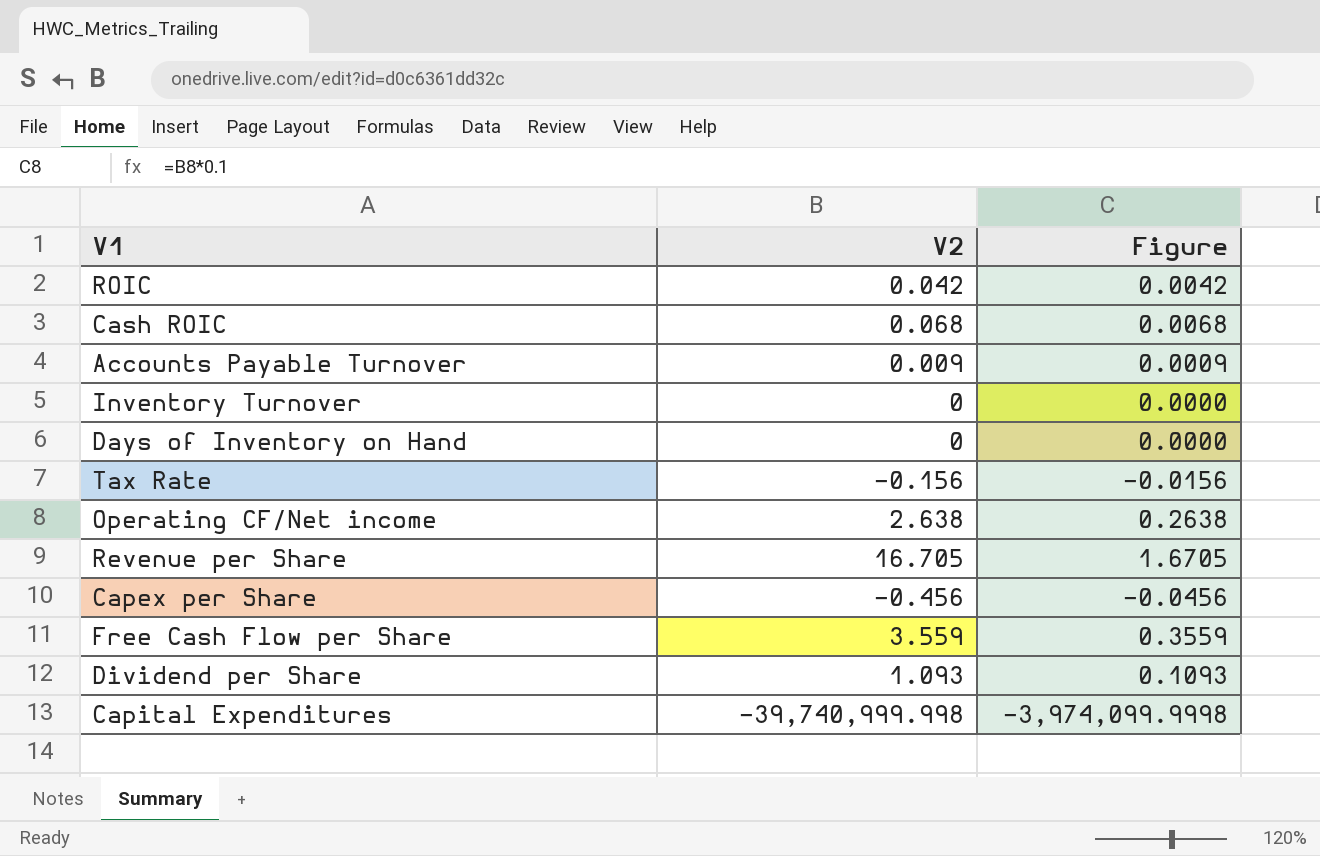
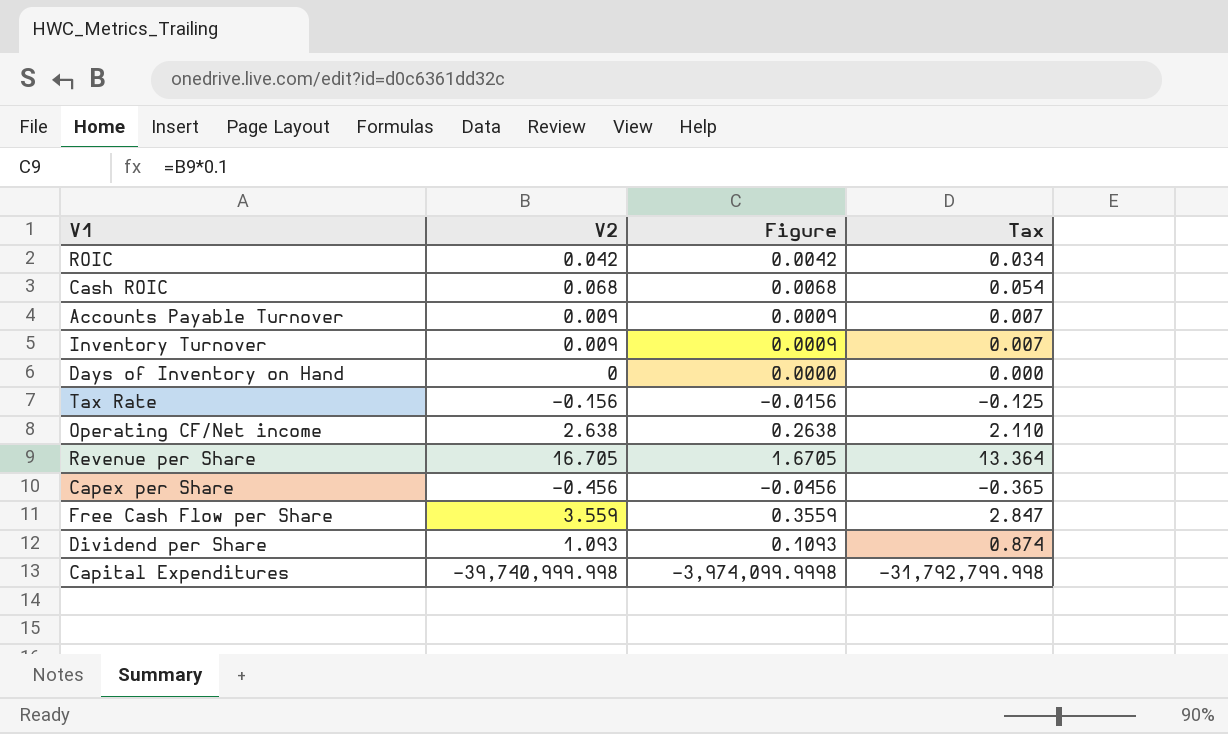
column Tax | formula: none -> [V2] * 0.8
Inventory Turnover | V2: 0 -> 0.009
Inventory Turnover | Figure: 0.0000 -> 0.0009

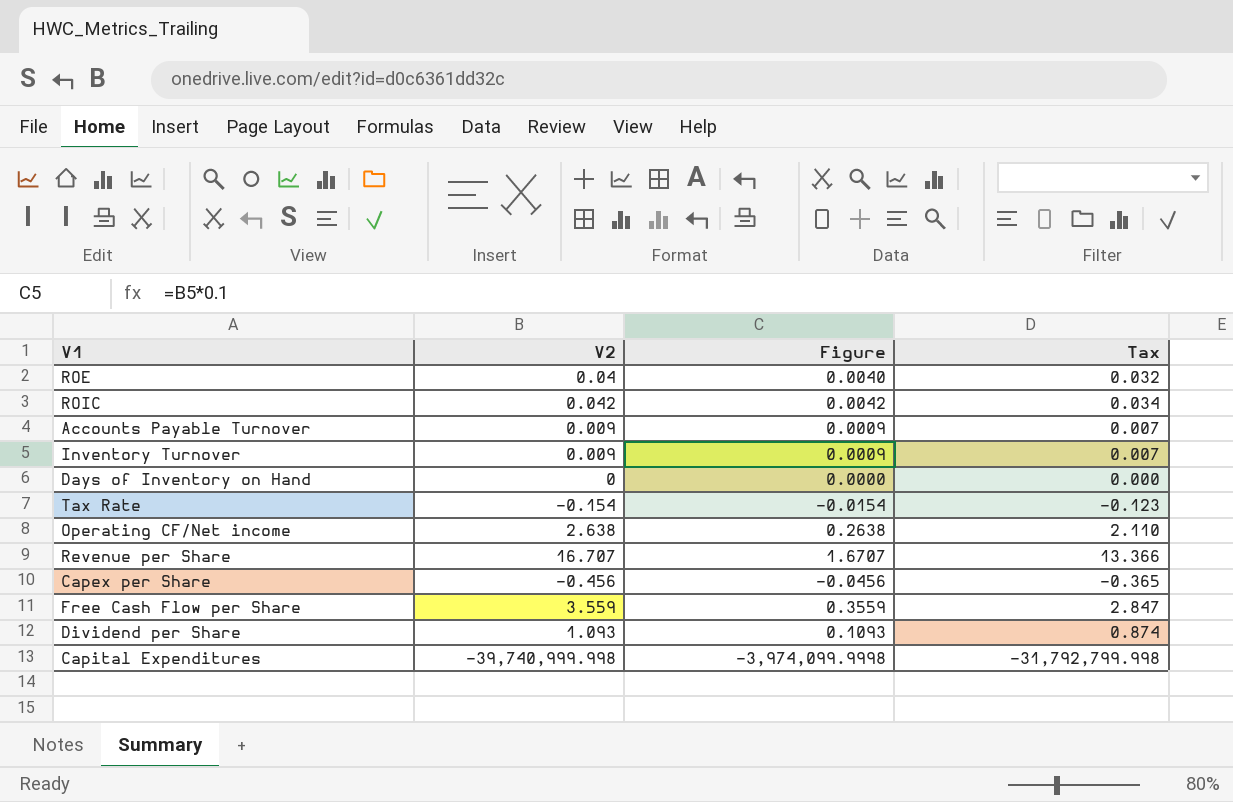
row Cash ROIC: 0.068 | 0.0068 | 0.054 -> none
row ROE: none -> 0.04 | 0.0040 | 0.032
Tax Rate | V2: -0.156 -> -0.154
Tax Rate | Figure: -0.0156 -> -0.0154
Tax Rate | Tax: -0.125 -> -0.123
Revenue per Share | V2: 16.705 -> 16.707
Revenue per Share | Figure: 1.6705 -> 1.6707
Revenue per Share | Tax: 13.364 -> 13.366

